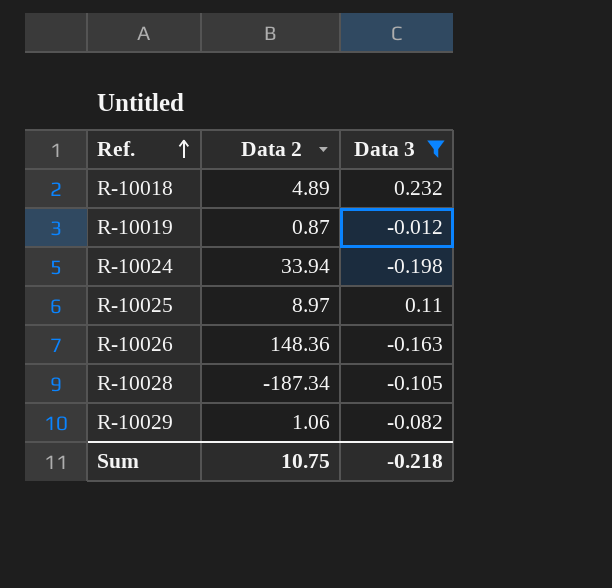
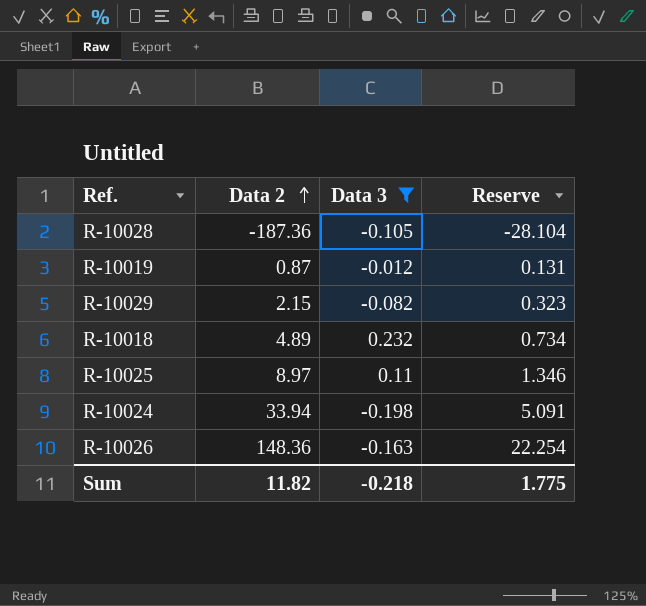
row order: Ref. ascending -> Data 2 ascending
column Reserve | formula: none -> [Data 2] * 0.15
R-10028 | Data 2: -187.34 -> -187.36
R-10029 | Data 2: 1.06 -> 2.15
Sum | Data 2: 10.75 -> 11.82

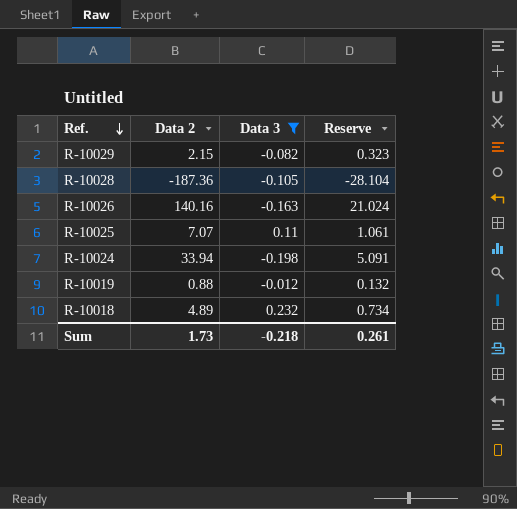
row order: Data 2 ascending -> Ref. descending
R-10026 | Data 2: 148.36 -> 140.16
R-10026 | Reserve: 22.254 -> 21.024
R-10025 | Data 2: 8.97 -> 7.07
R-10025 | Reserve: 1.346 -> 1.061
R-10019 | Data 2: 0.87 -> 0.88
R-10019 | Reserve: 0.131 -> 0.132
Sum | Data 2: 11.82 -> 1.73
Sum | Reserve: 1.775 -> 0.261

